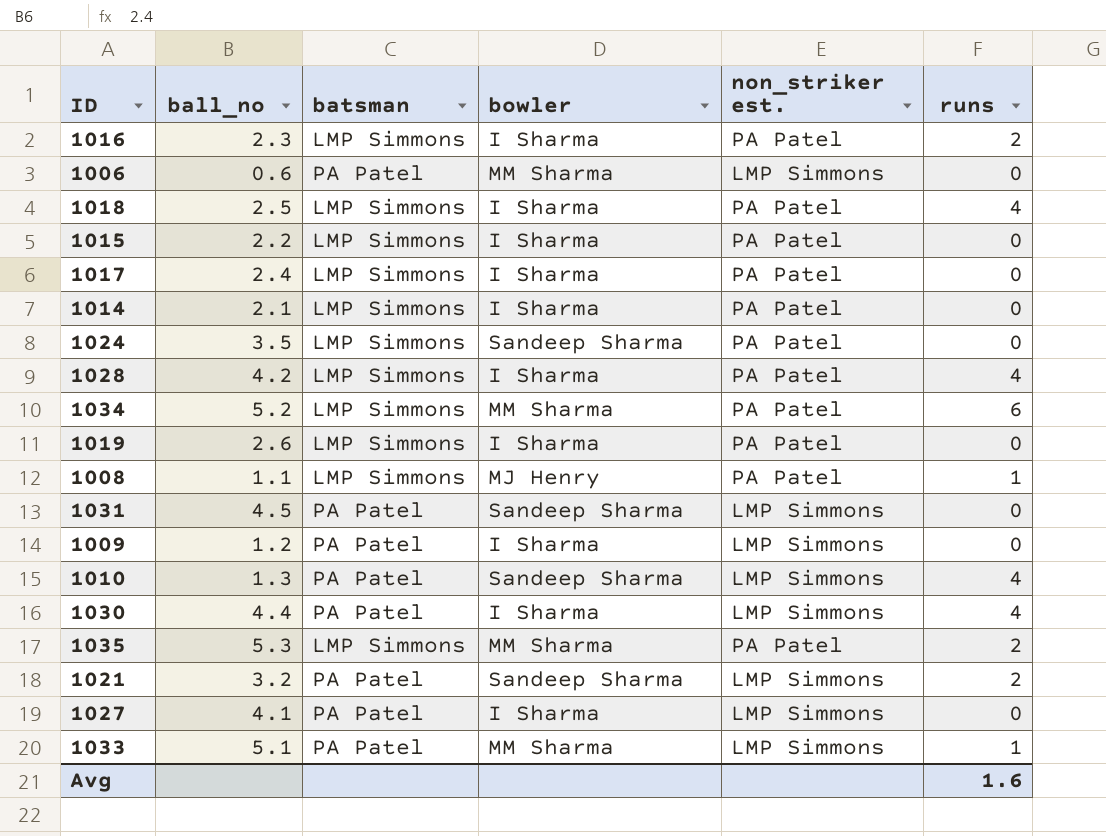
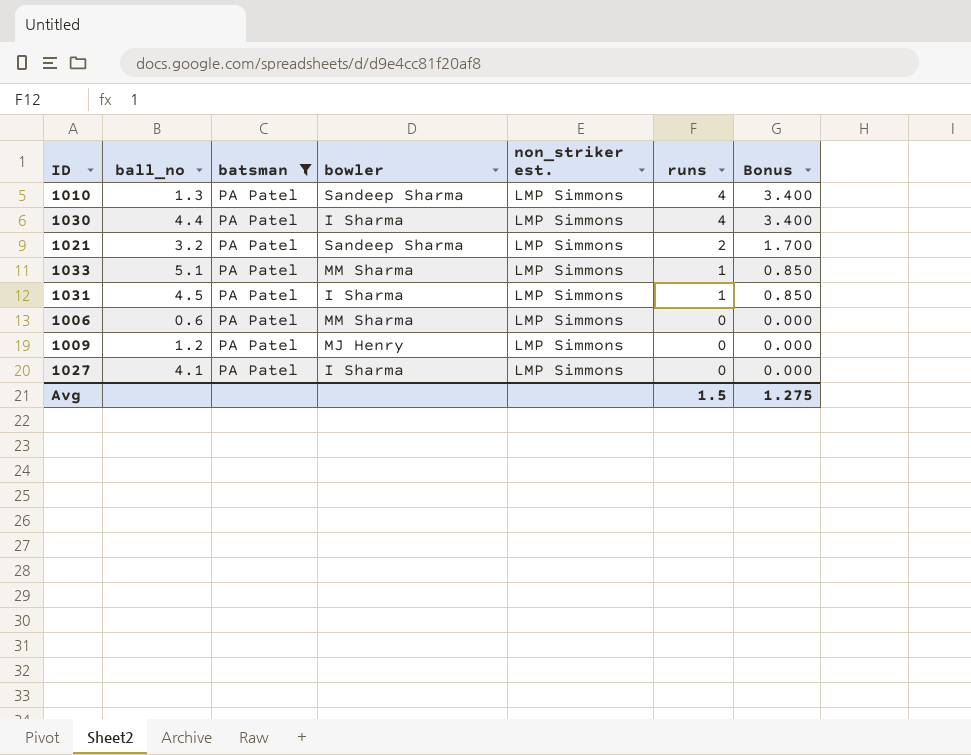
filter: none -> batsman = PA Patel
row order: none -> runs descending
column Bonus | formula: none -> [runs] * 0.85
1031 | bowler: Sandeep Sharma -> I Sharma
1031 | runs: 0 -> 1
1009 | bowler: I Sharma -> MJ Henry
Avg | runs: 1.6 -> 1.5

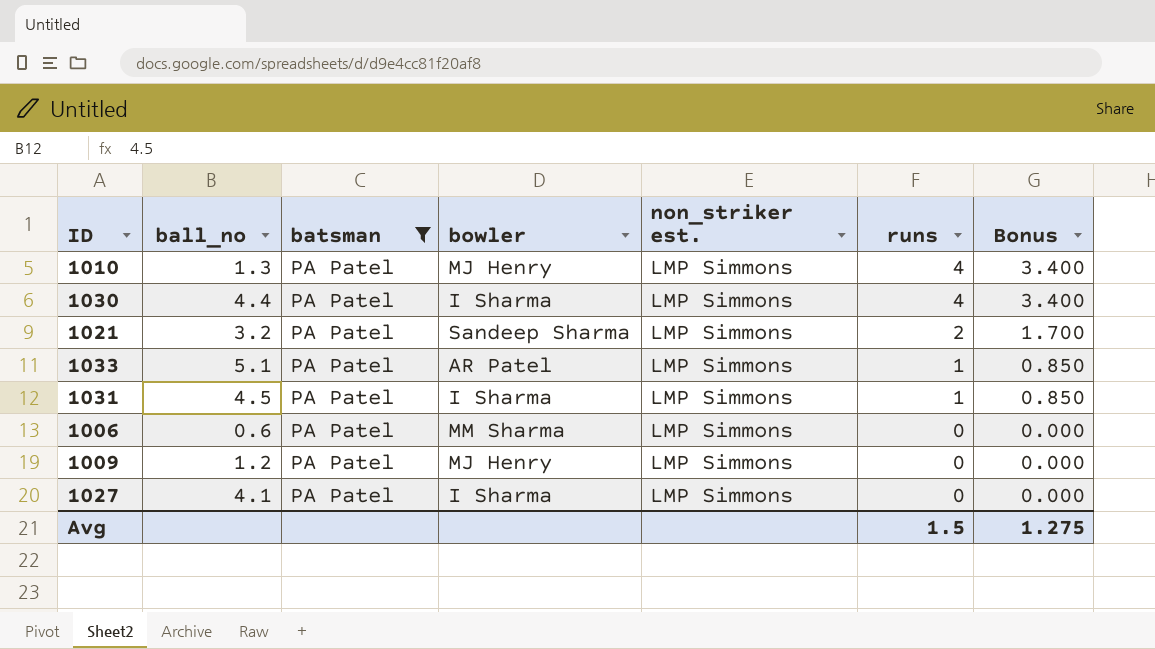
1010 | bowler: Sandeep Sharma -> MJ Henry
1033 | bowler: MM Sharma -> AR Patel

